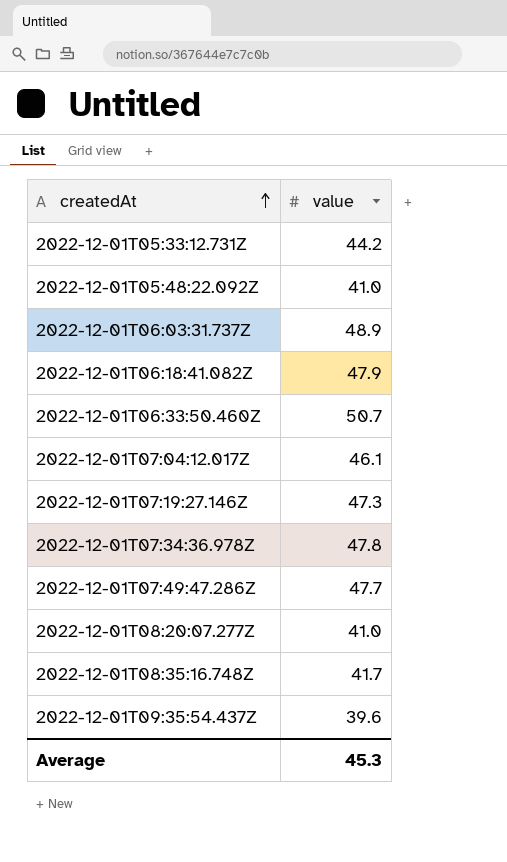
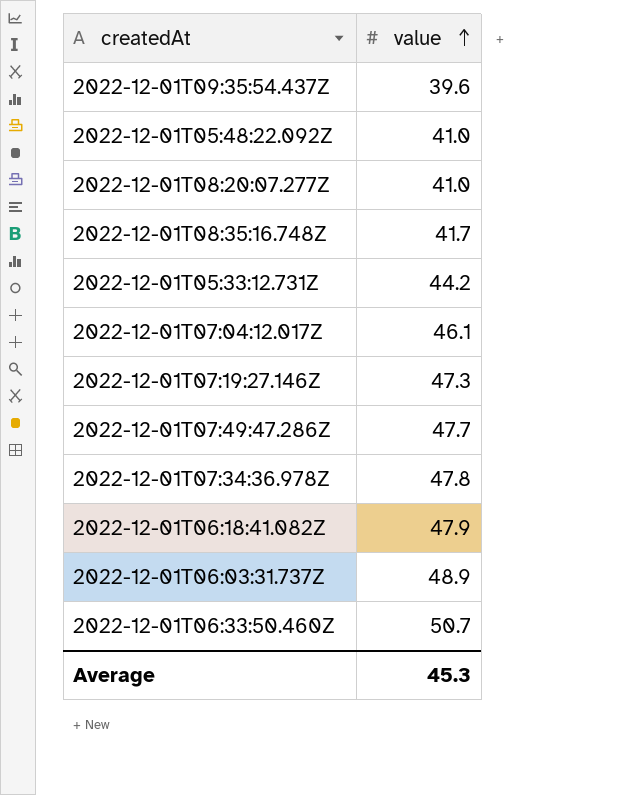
row order: createdAt ascending -> value ascending

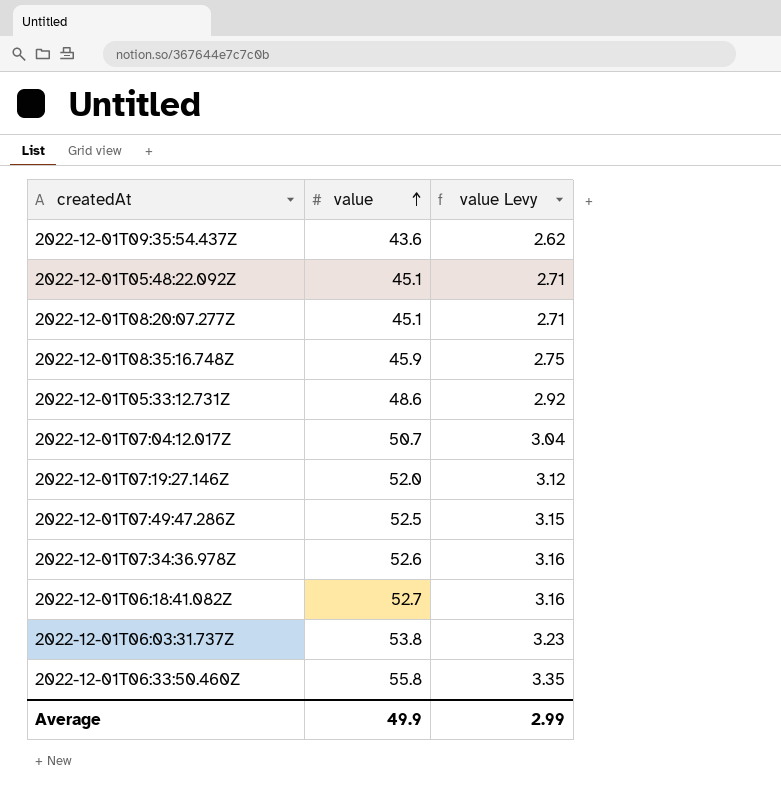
column value Levy | formula: none -> [value] * 0.06
2022-12-01T09:35:54.437Z | value: 39.6 -> 43.6
2022-12-01T05:48:22.092Z | value: 41.0 -> 45.1
2022-12-01T08:20:07.277Z | value: 41.0 -> 45.1
2022-12-01T08:35:16.748Z | value: 41.7 -> 45.9
2022-12-01T05:33:12.731Z | value: 44.2 -> 48.6
2022-12-01T07:04:12.017Z | value: 46.1 -> 50.7
2022-12-01T07:19:27.146Z | value: 47.3 -> 52.0
2022-12-01T07:49:47.286Z | value: 47.7 -> 52.5
2022-12-01T07:34:36.978Z | value: 47.8 -> 52.6
2022-12-01T06:18:41.082Z | value: 47.9 -> 52.7
2022-12-01T06:03:31.737Z | value: 48.9 -> 53.8
2022-12-01T06:33:50.460Z | value: 50.7 -> 55.8
Average | value: 45.3 -> 49.9

